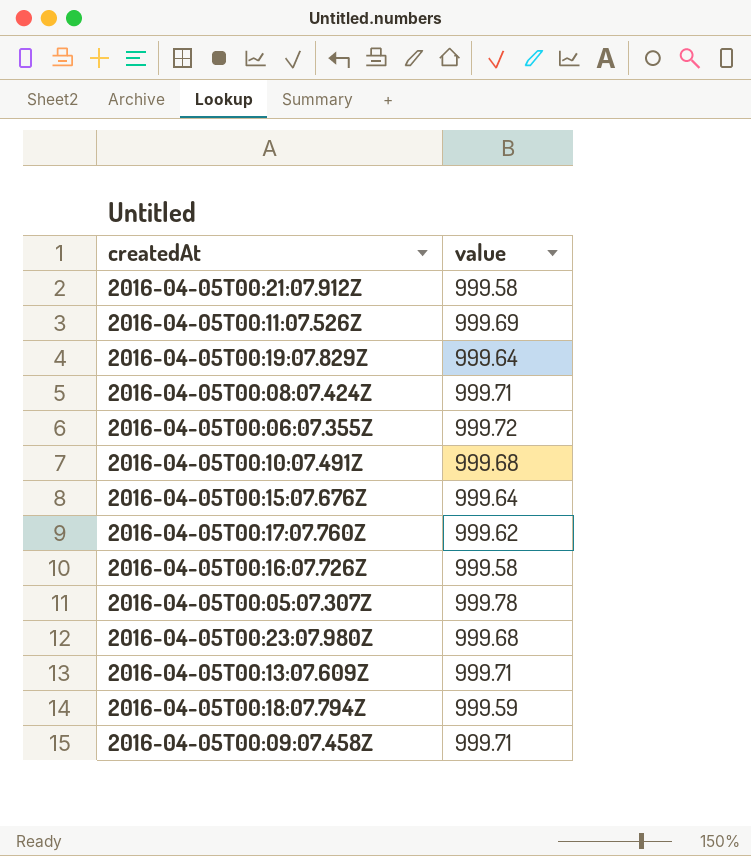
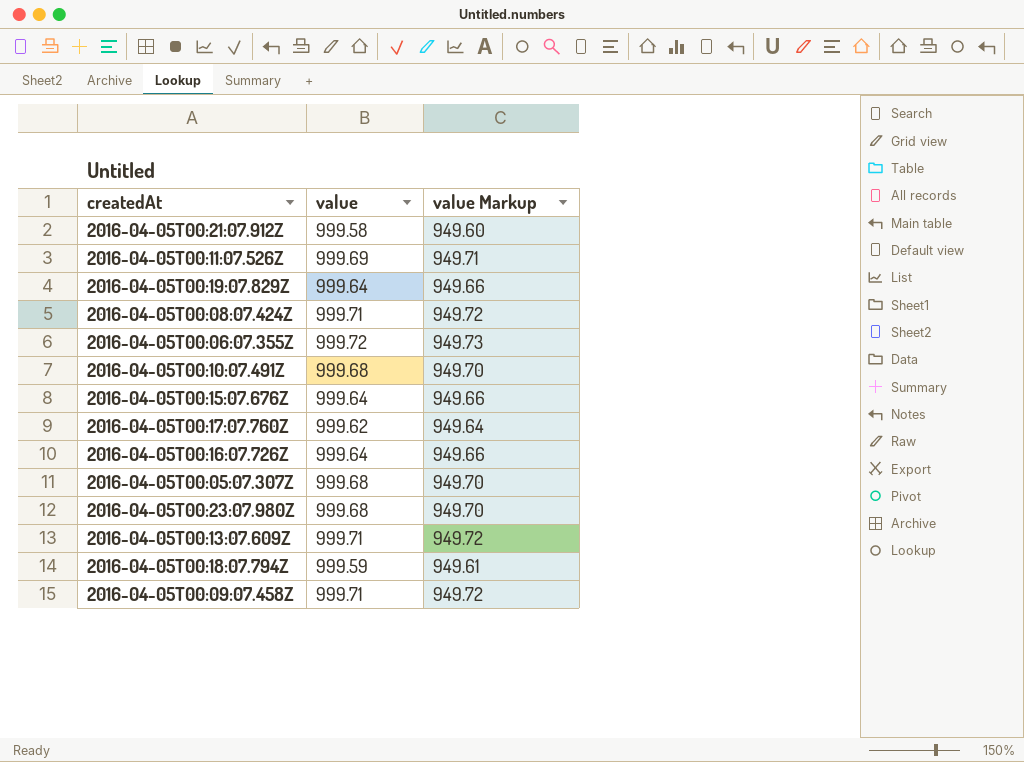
column value Markup | formula: none -> [value] * 0.95
2016-04-05T00:16:07.726Z | value: 999.58 -> 999.64
2016-04-05T00:05:07.307Z | value: 999.78 -> 999.68

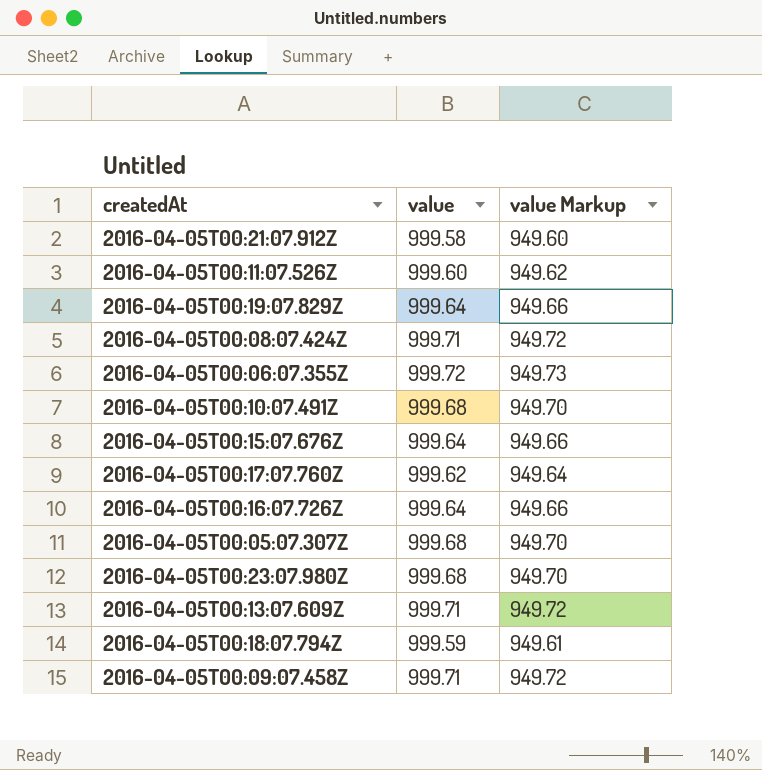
2016-04-05T00:11:07.526Z | value: 999.69 -> 999.60
2016-04-05T00:11:07.526Z | value Markup: 949.71 -> 949.62

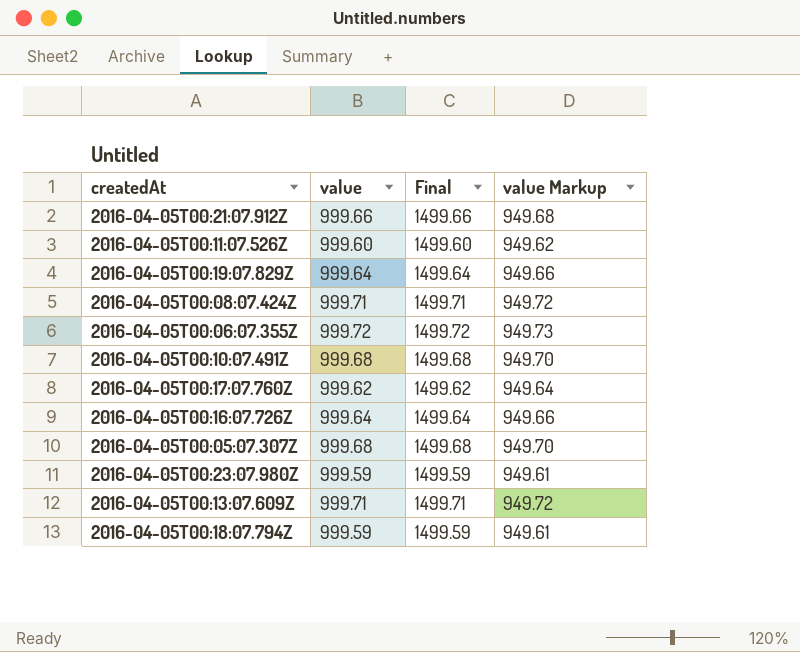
column Final | formula: none -> [value] + 500
row 2016-04-05T00:15:07.676Z: 999.64 | 949.66 -> none
row 2016-04-05T00:09:07.458Z: 999.71 | 949.72 -> none
2016-04-05T00:21:07.912Z | value: 999.58 -> 999.66
2016-04-05T00:21:07.912Z | value Markup: 949.60 -> 949.68
2016-04-05T00:23:07.980Z | value: 999.68 -> 999.59
2016-04-05T00:23:07.980Z | value Markup: 949.70 -> 949.61

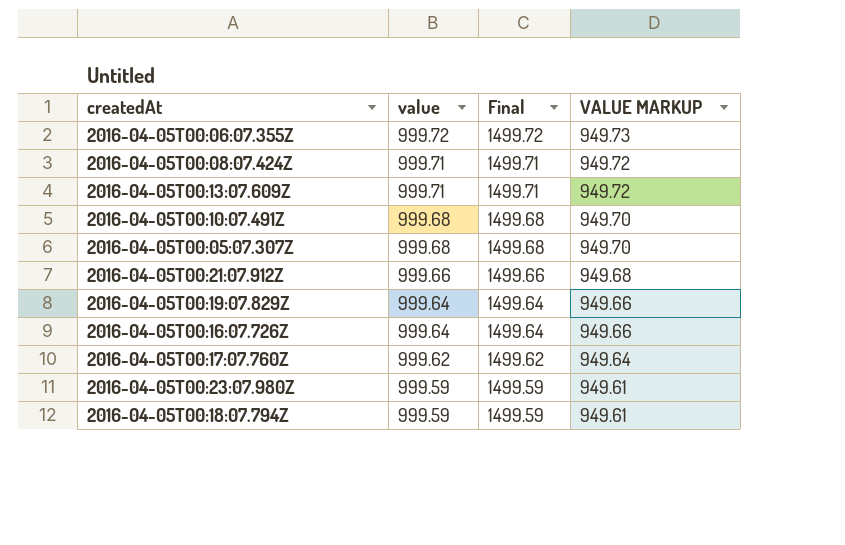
row order: none -> value descending
column name: value Markup -> VALUE MARKUP
row 2016-04-05T00:11:07.526Z: 999.60 | 1499.60 | 949.62 -> none

